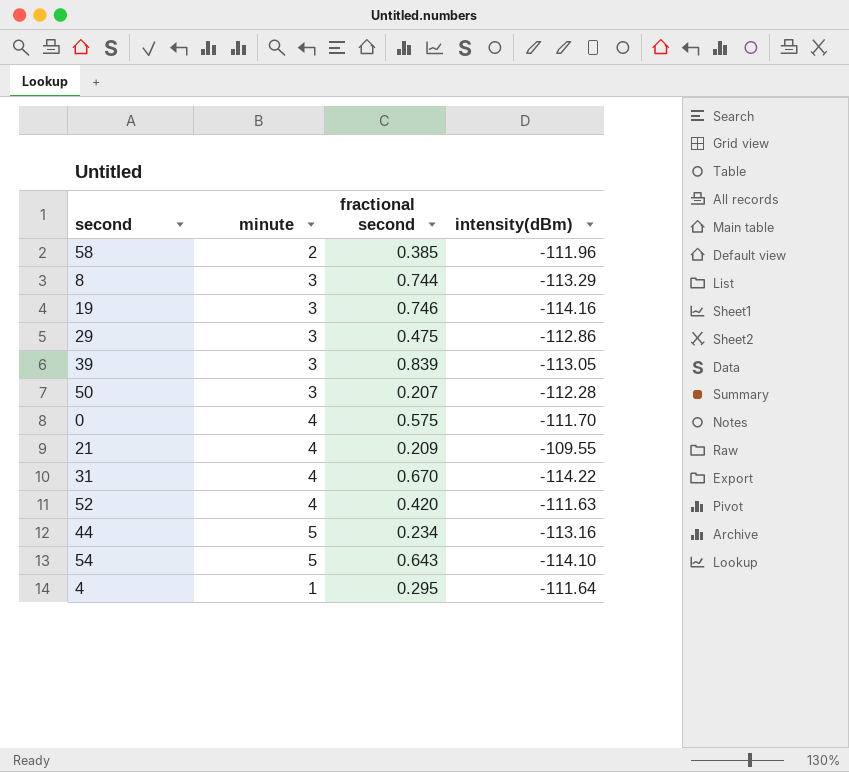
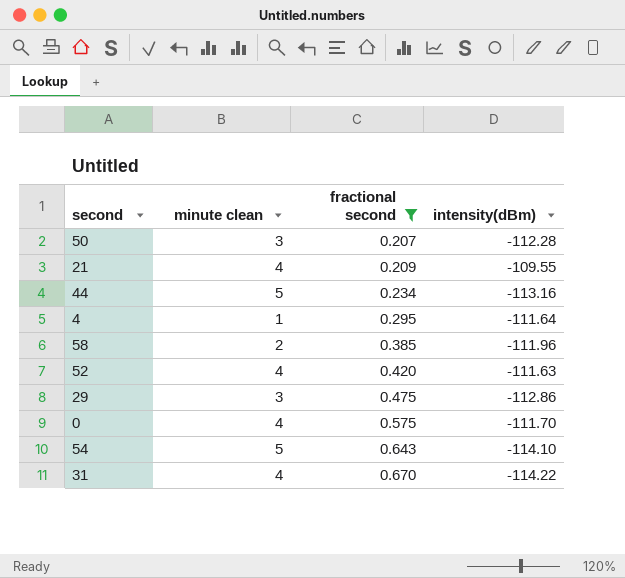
filter: none -> fractional second <= 0.670
row order: none -> fractional second ascending
column name: minute -> minute clean

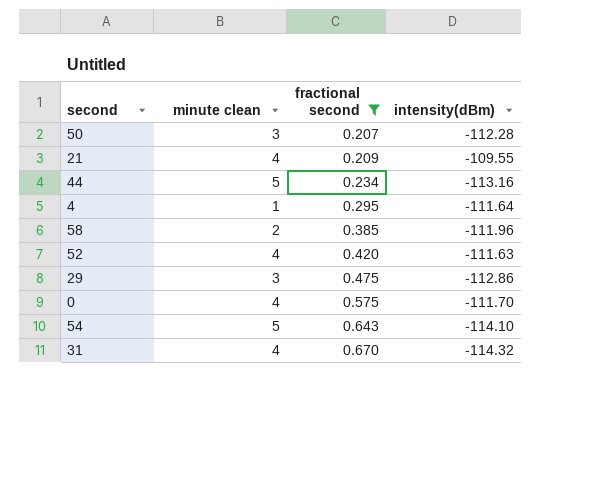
31 | intensity(dBm): -114.22 -> -114.32

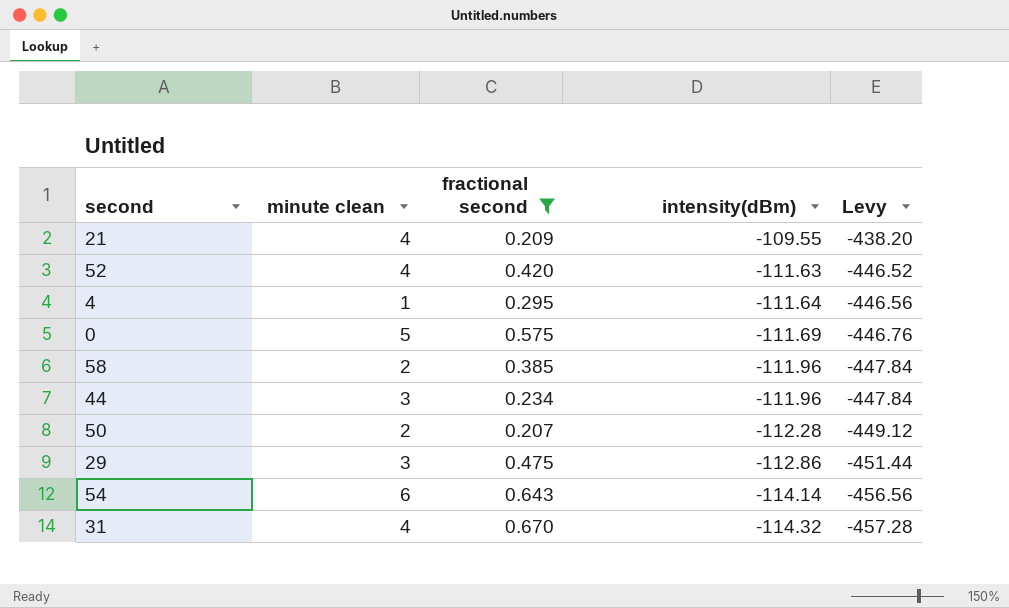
row order: fractional second ascending -> intensity(dBm) descending
column Levy | formula: none -> [intensity(dBm)] * 4
0 | minute clean: 4 -> 5
0 | intensity(dBm): -111.70 -> -111.69
44 | minute clean: 5 -> 3
44 | intensity(dBm): -113.16 -> -111.96
50 | minute clean: 3 -> 2
54 | minute clean: 5 -> 6
54 | intensity(dBm): -114.10 -> -114.14

